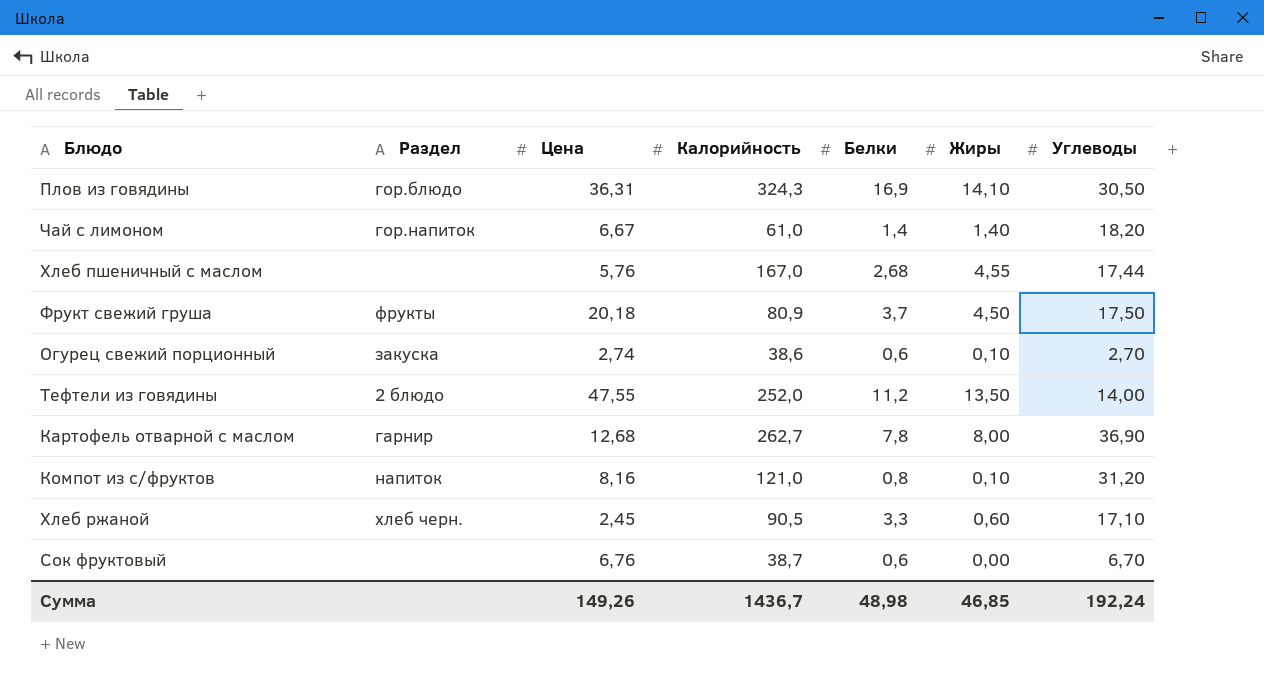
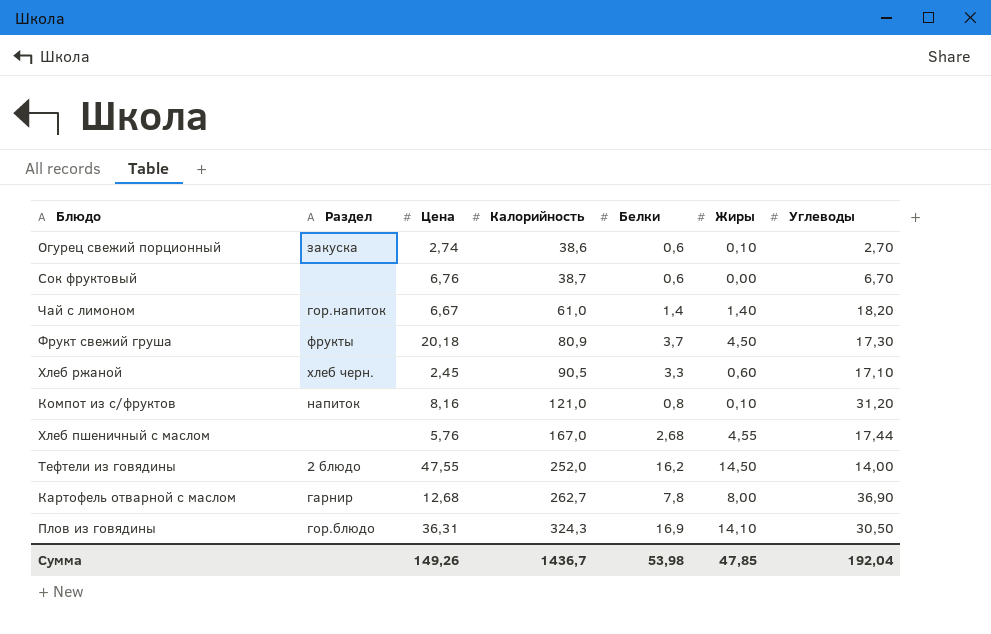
row order: none -> Калорийность ascending
Фрукт свежий груша | Углеводы: 17,50 -> 17,30
Тефтели из говядины | Белки: 11,2 -> 16,2
Тефтели из говядины | Жиры: 13,50 -> 14,50
Сумма | Белки: 48,98 -> 53,98
Сумма | Жиры: 46,85 -> 47,85
Сумма | Углеводы: 192,24 -> 192,04

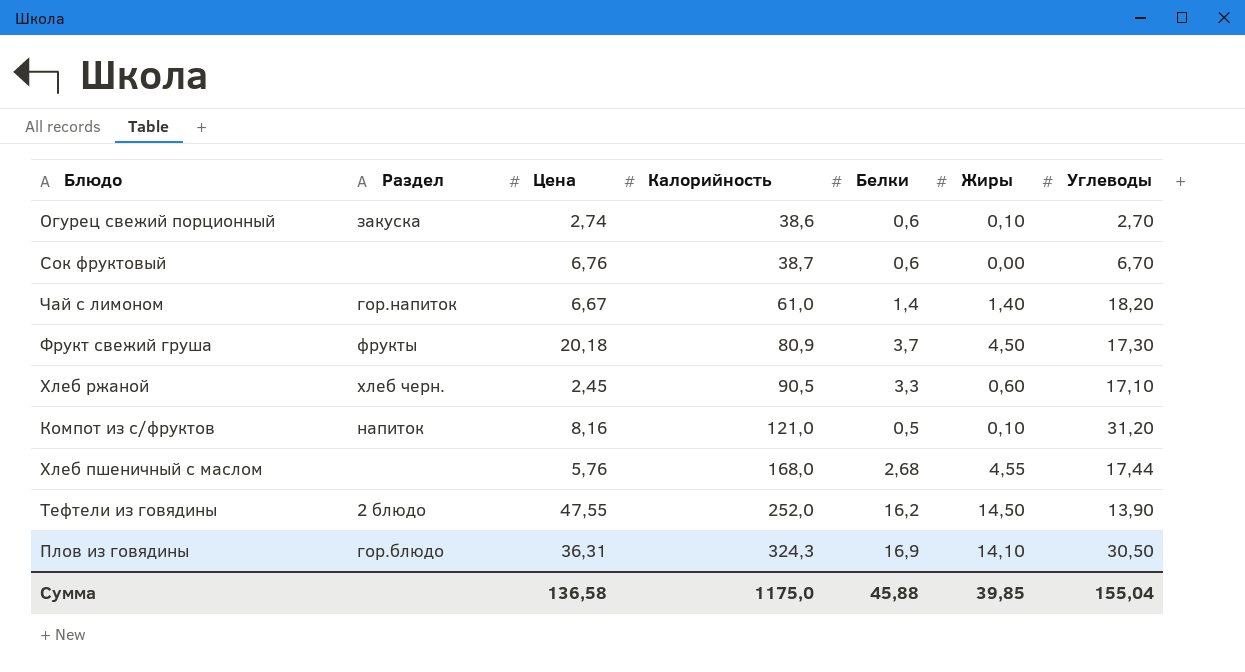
row Картофель отварной с маслом: гарнир | 12,68 | 262,7 | 7,8 | 8,00 | 36,90 -> none
Компот из с/фруктов | Белки: 0,8 -> 0,5
Хлеб пшеничный с маслом | Калорийность: 167,0 -> 168,0
Тефтели из говядины | Углеводы: 14,00 -> 13,90
Сумма | Цена: 149,26 -> 136,58
Сумма | Калорийность: 1436,7 -> 1175,0
Сумма | Белки: 53,98 -> 45,88
Сумма | Жиры: 47,85 -> 39,85
Сумма | Углеводы: 192,04 -> 155,04

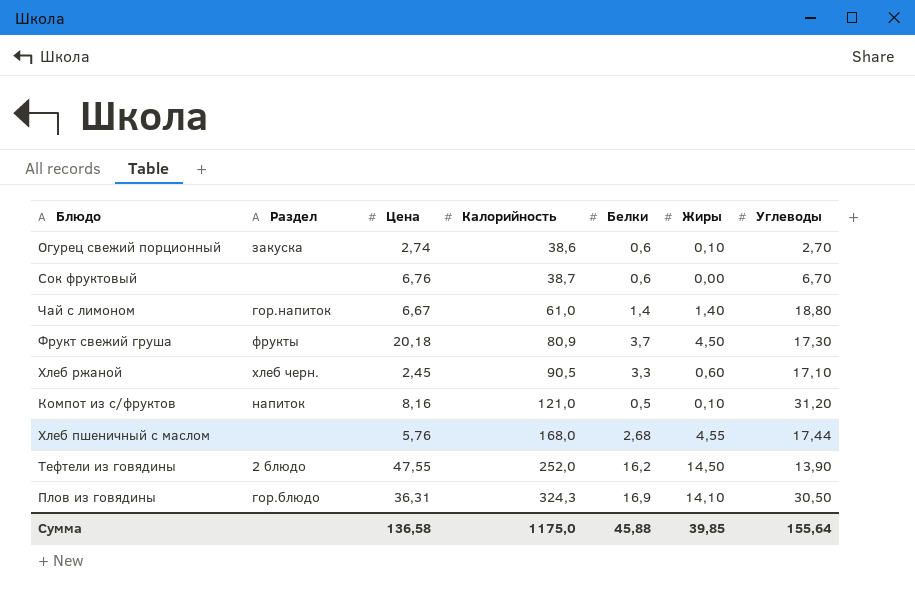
Чай с лимоном | Углеводы: 18,20 -> 18,80
Сумма | Углеводы: 155,04 -> 155,64

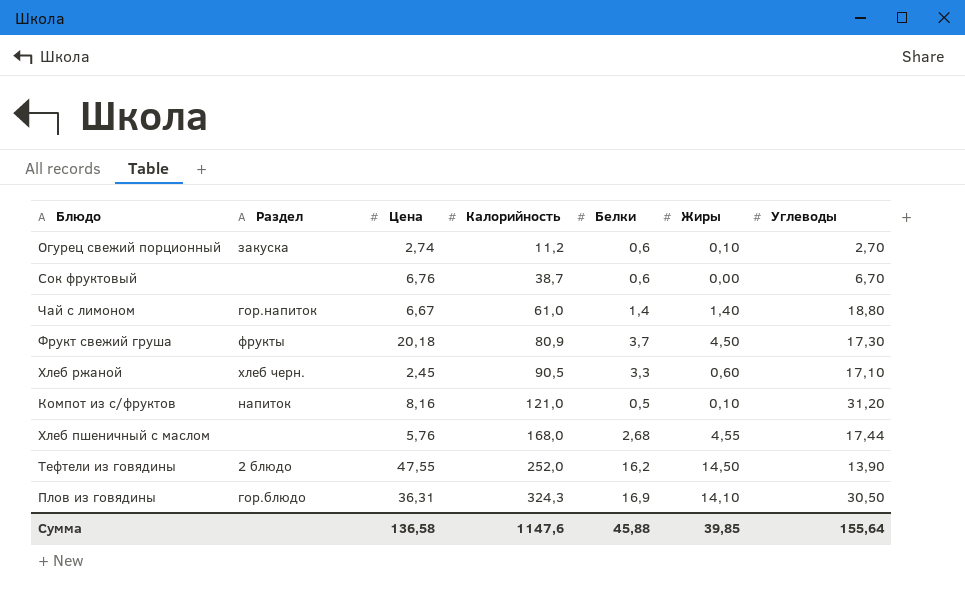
Огурец свежий порционный | Калорийность: 38,6 -> 11,2
Сумма | Калорийность: 1175,0 -> 1147,6

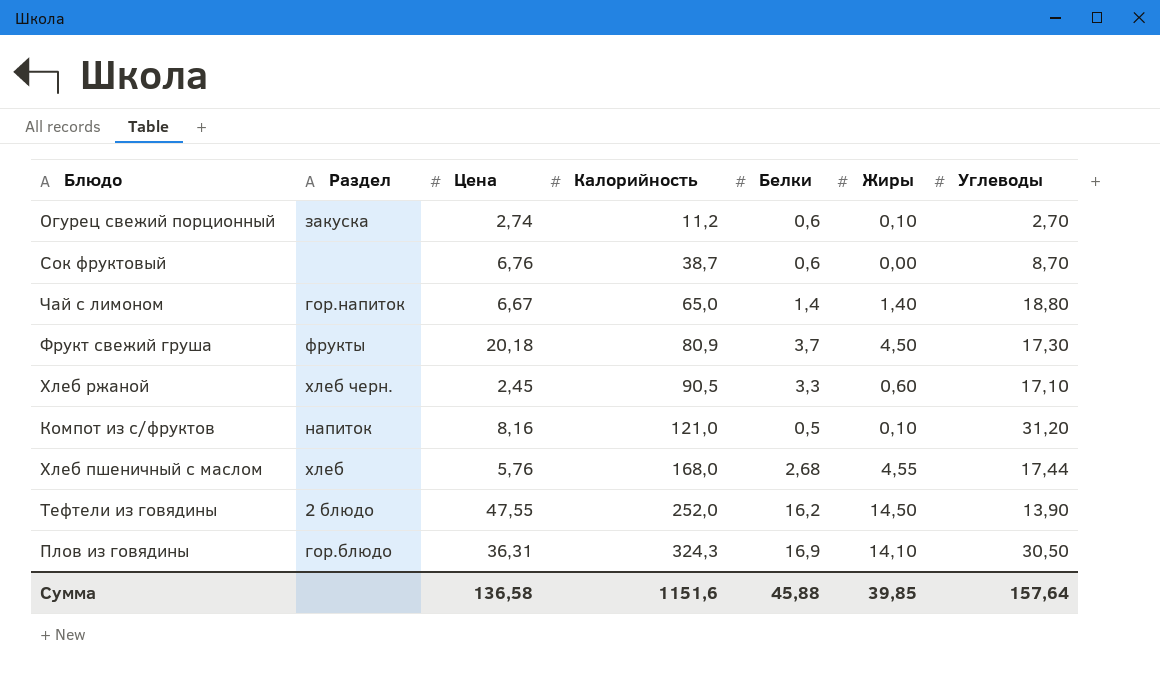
Сок фруктовый | Углеводы: 6,70 -> 8,70
Чай с лимоном | Калорийность: 61,0 -> 65,0
Хлеб пшеничный с маслом | Раздел: none -> хлеб
Сумма | Калорийность: 1147,6 -> 1151,6
Сумма | Углеводы: 155,64 -> 157,64

